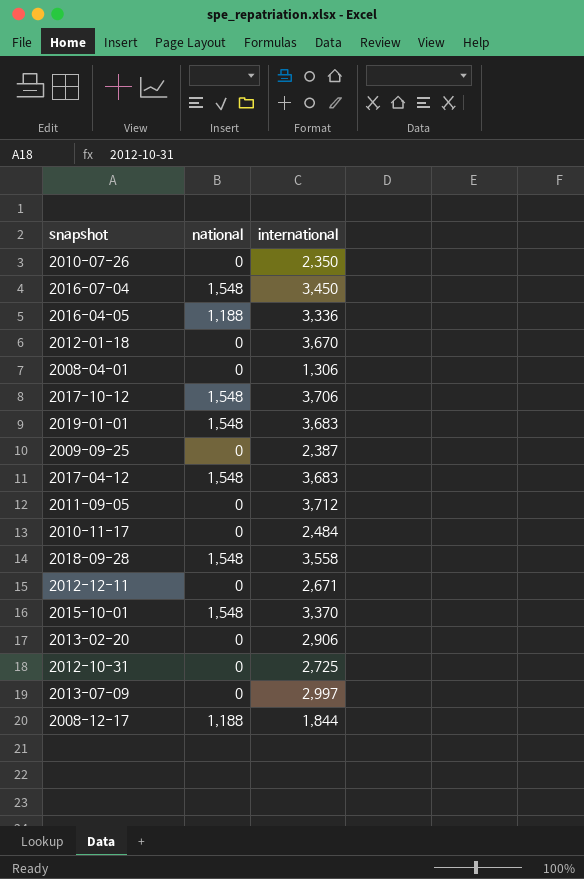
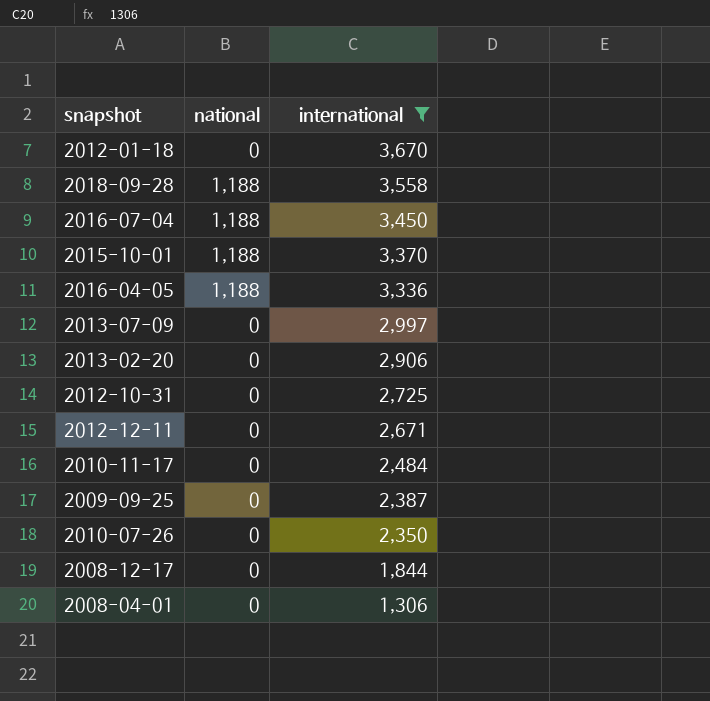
filter: none -> international <= 3,670
row order: none -> international descending
2018-09-28 | national: 1,548 -> 1,188
2016-07-04 | national: 1,548 -> 1,188
2015-10-01 | national: 1,548 -> 1,188
2008-12-17 | national: 1,188 -> 0

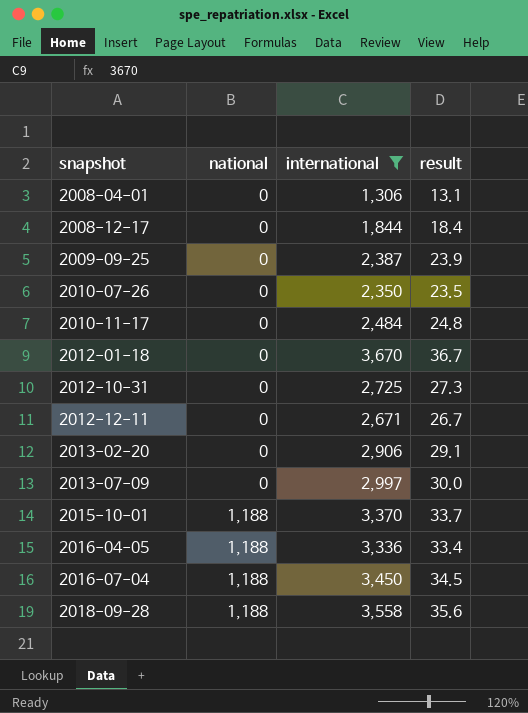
row order: international descending -> snapshot ascending
column result | formula: none -> [international] * 0.01

